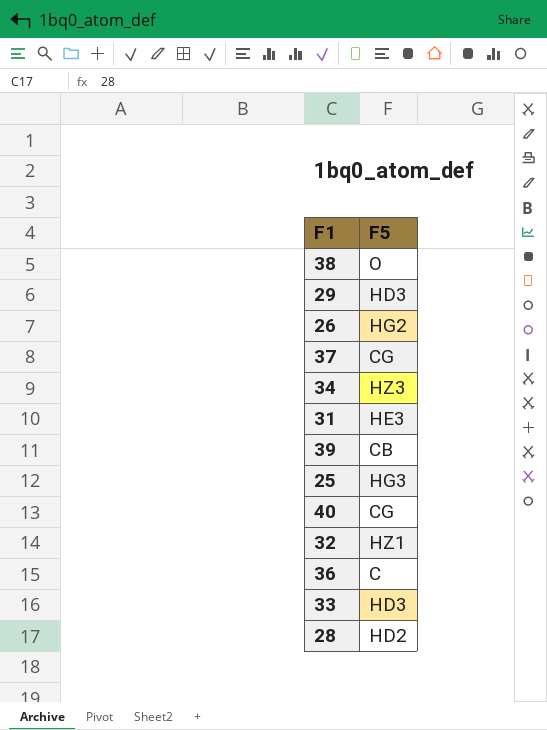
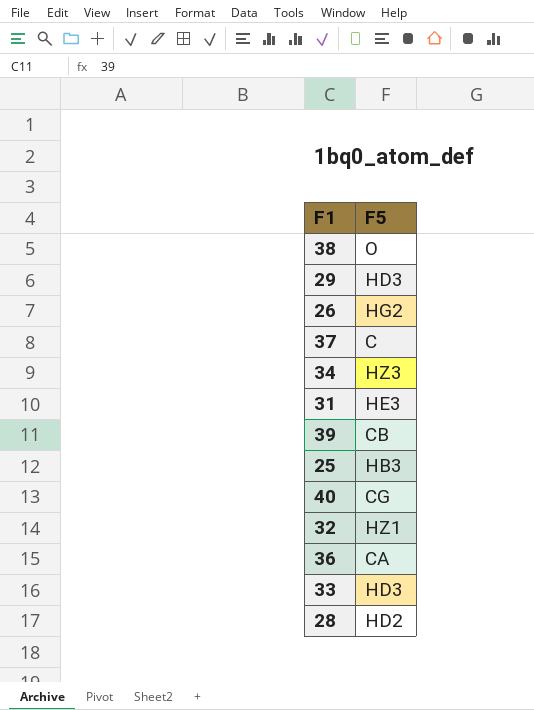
37 | F5: CG -> C
25 | F5: HG3 -> HB3
36 | F5: C -> CA

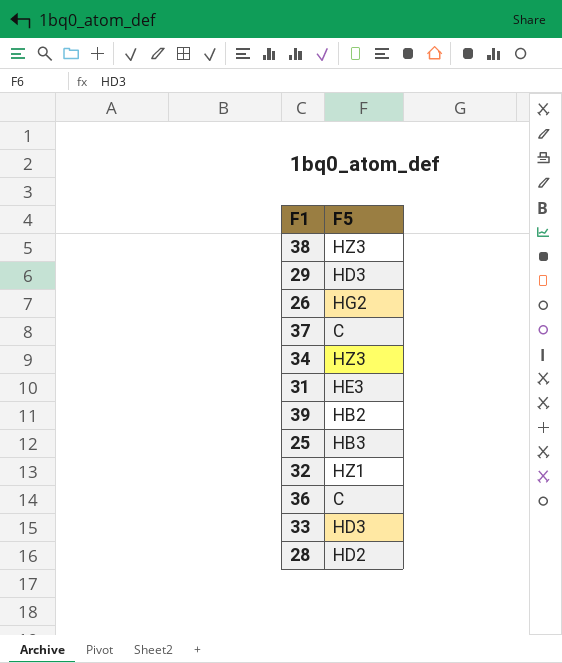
row 40: CG -> none
38 | F5: O -> HZ3
39 | F5: CB -> HB2
36 | F5: CA -> C

